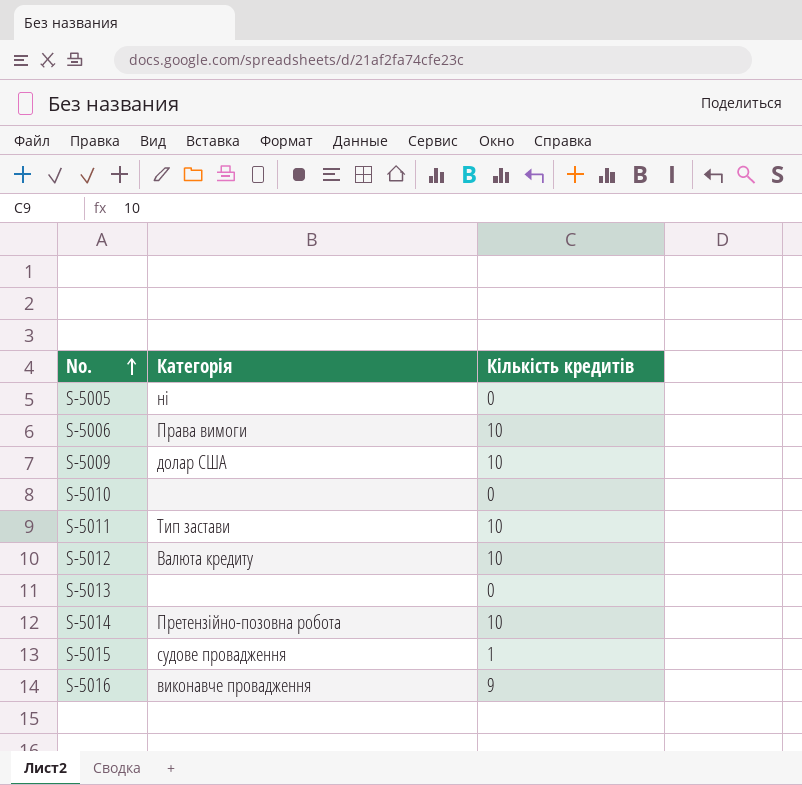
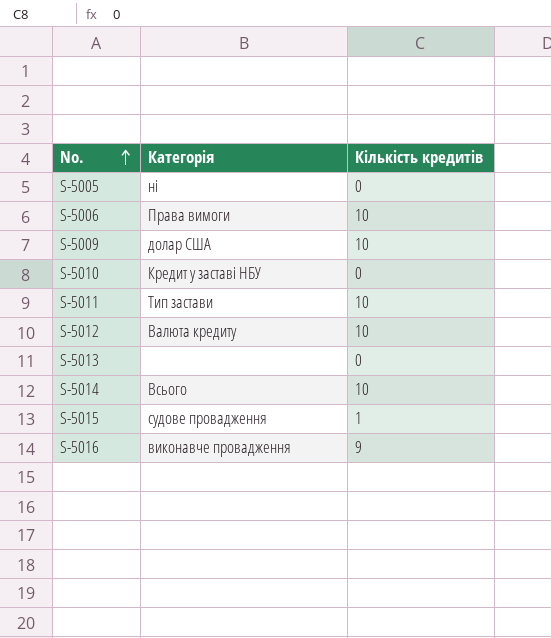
S-5010 | Категорія: none -> Кредит у заставі НБУ
S-5014 | Категорія: Претензійно-позовна робота -> Всього

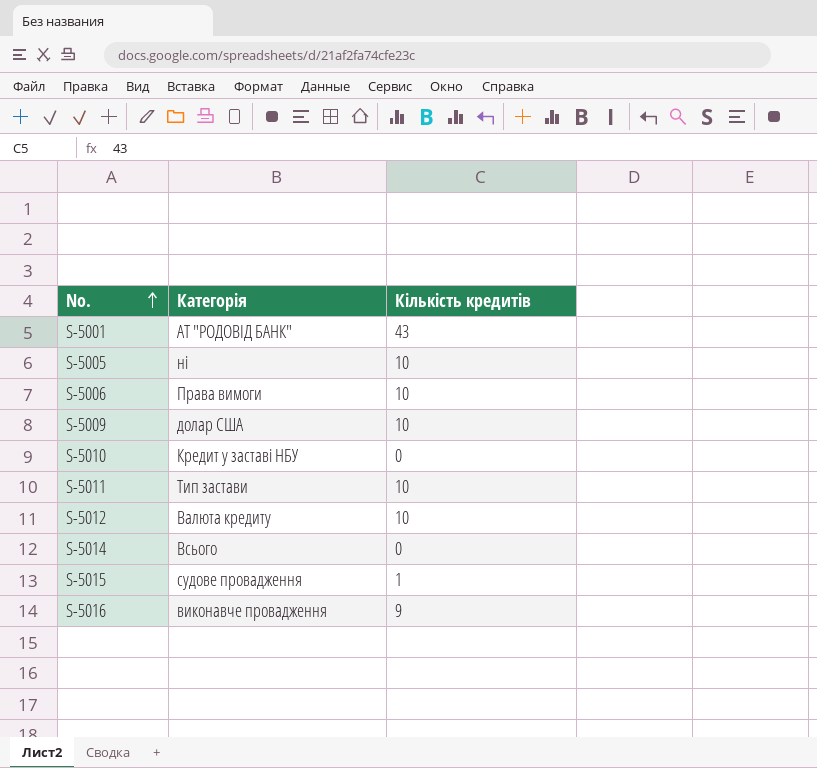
row S-5013: none | 0 -> none
row S-5001: none -> АТ "РОДОВІД БАНК" | 43
S-5005 | Кількість кредитів: 0 -> 10
S-5014 | Кількість кредитів: 10 -> 0

